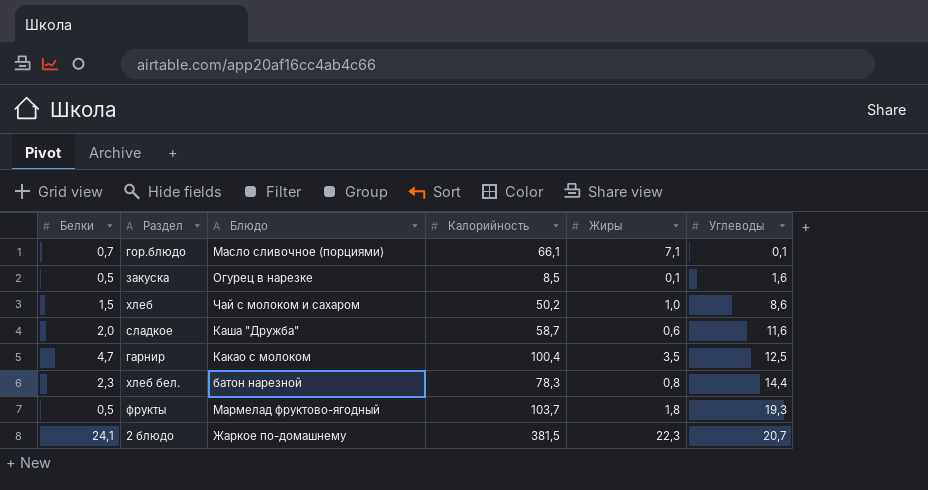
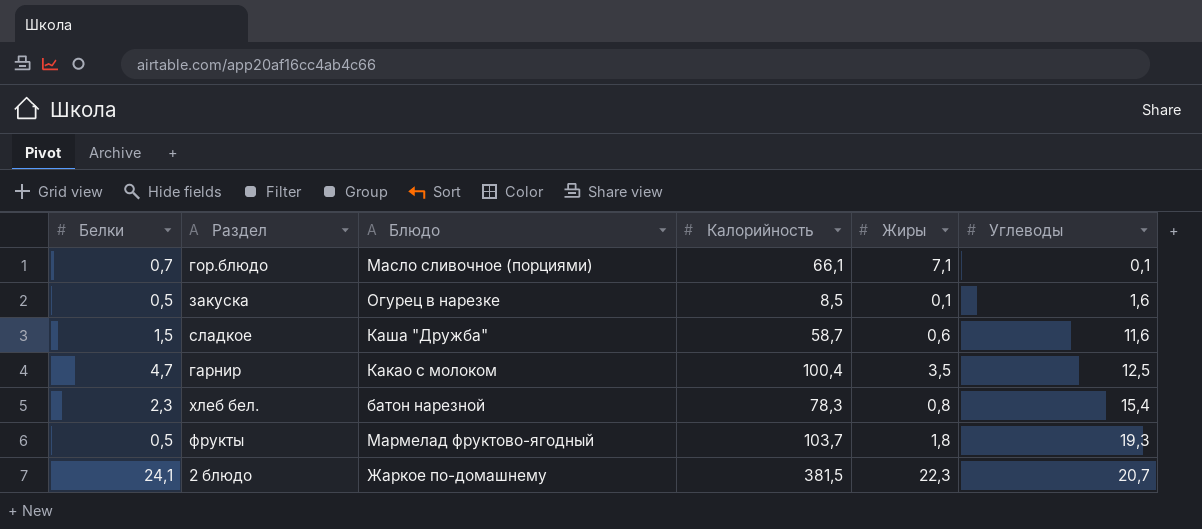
row хлеб: 1,5 | Чай с молоком и сахаром | 50,2 | 1,0 | 8,6 -> none
сладкое | Белки: 2,0 -> 1,5
хлеб бел. | Углеводы: 14,4 -> 15,4

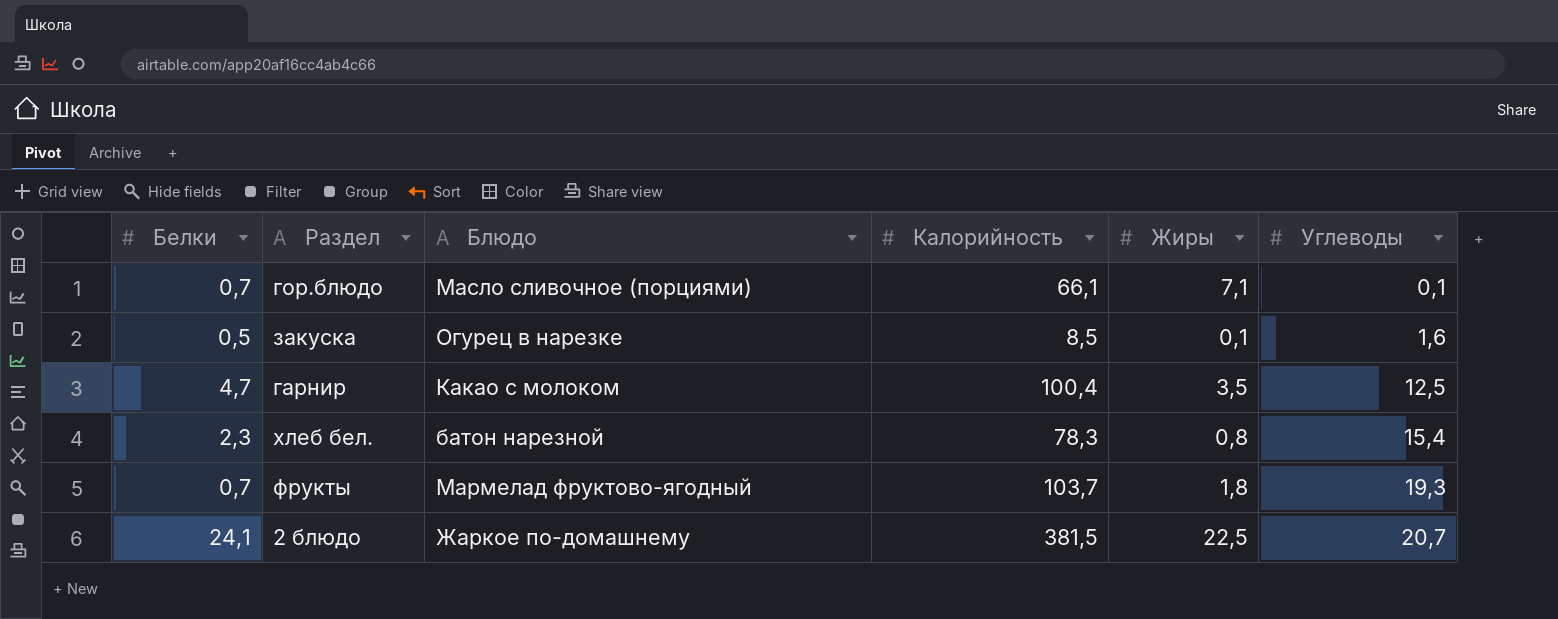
row сладкое: 1,5 | Каша "Дружба" | 58,7 | 0,6 | 11,6 -> none
фрукты | Белки: 0,5 -> 0,7
2 блюдо | Жиры: 22,3 -> 22,5

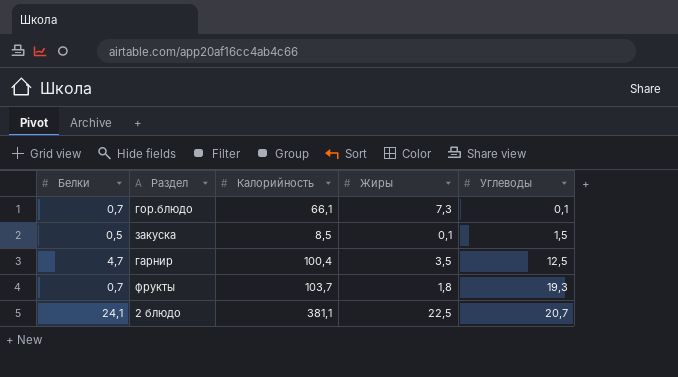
column Блюдо | position: 3 -> none
row хлеб бел.: 2,3 | батон нарезной | 78,3 | 0,8 | 15,4 -> none
гор.блюдо | Жиры: 7,1 -> 7,3
закуска | Углеводы: 1,6 -> 1,5
2 блюдо | Калорийность: 381,5 -> 381,1

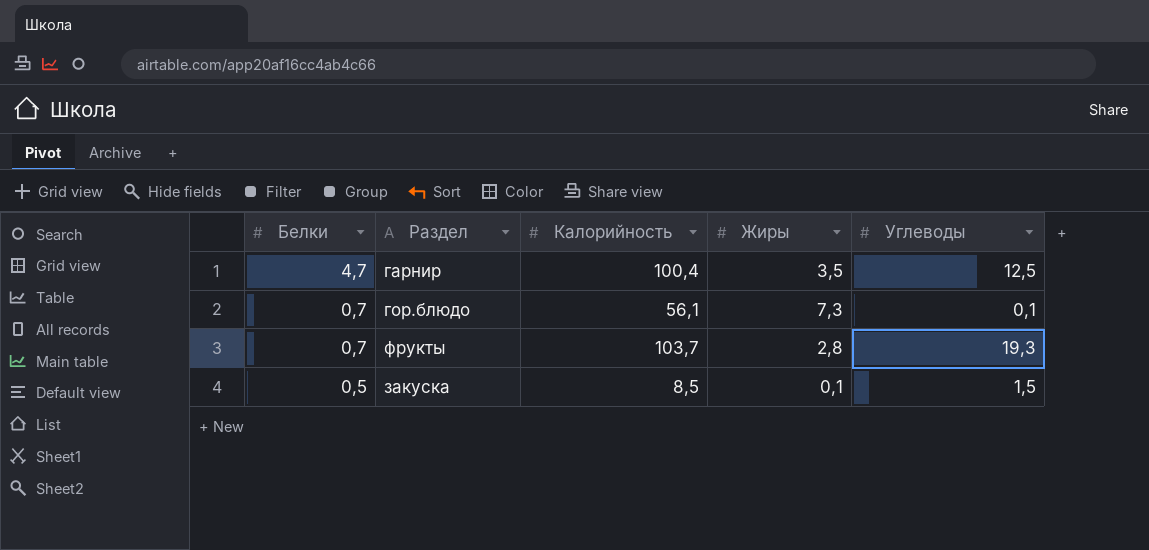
row order: Углеводы ascending -> Белки descending
row 2 блюдо: 24,1 | 381,1 | 22,5 | 20,7 -> none
гор.блюдо | Калорийность: 66,1 -> 56,1
фрукты | Жиры: 1,8 -> 2,8

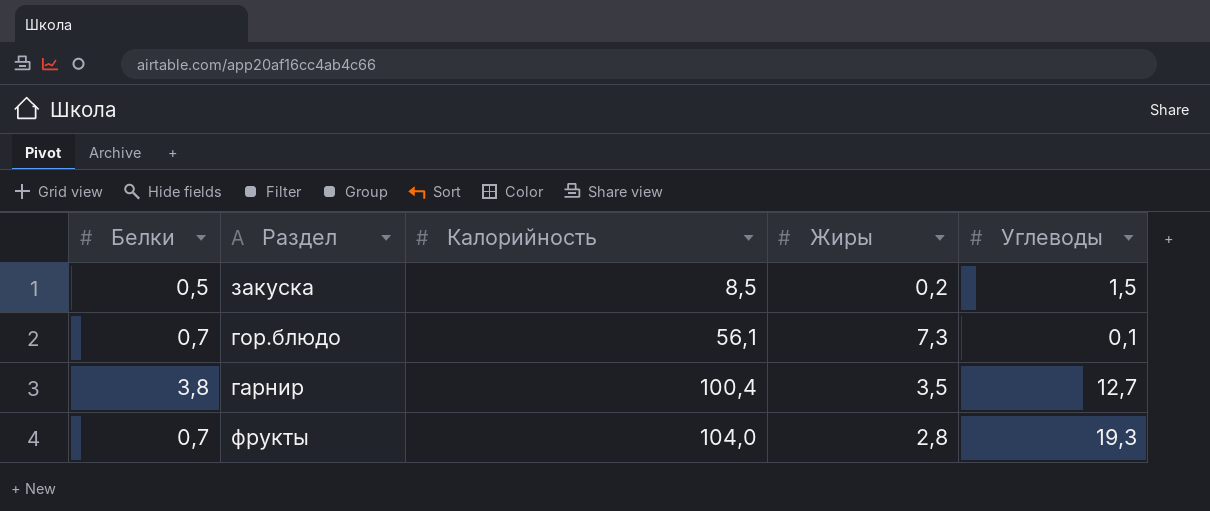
row order: Белки descending -> Калорийность ascending
закуска | Жиры: 0,1 -> 0,2
гарнир | Белки: 4,7 -> 3,8
гарнир | Углеводы: 12,5 -> 12,7
фрукты | Калорийность: 103,7 -> 104,0

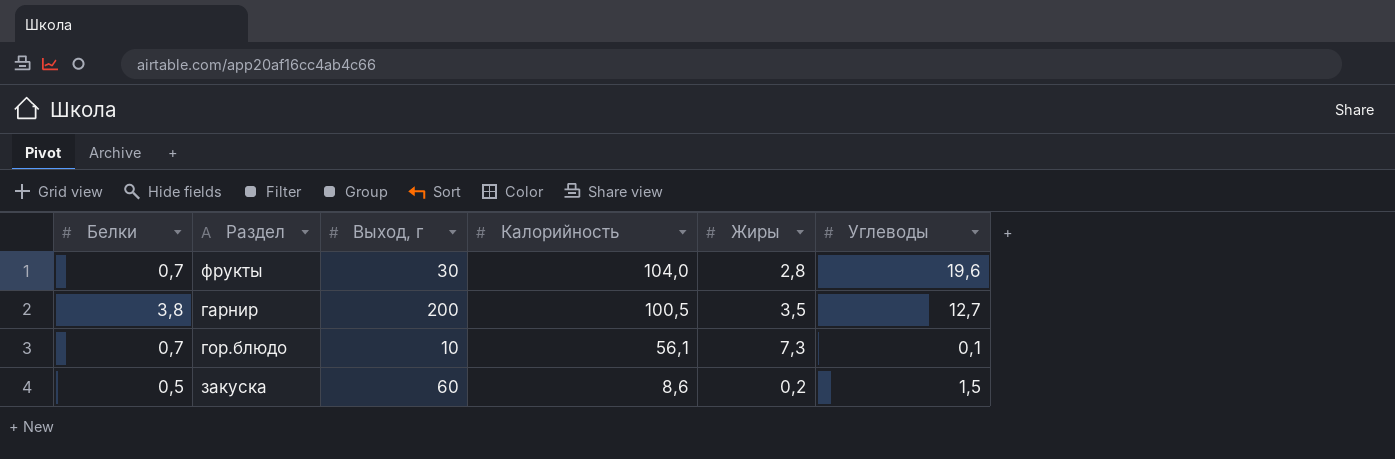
row order: Калорийность ascending -> Калорийность descending
column Выход, г | position: none -> 3
фрукты | Углеводы: 19,3 -> 19,6
гарнир | Калорийность: 100,4 -> 100,5
закуска | Калорийность: 8,5 -> 8,6

